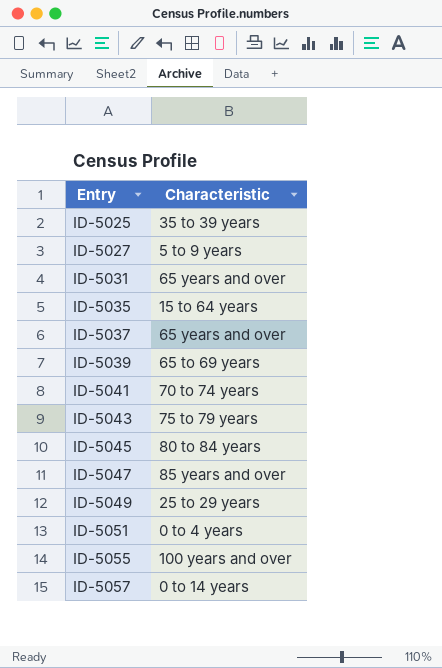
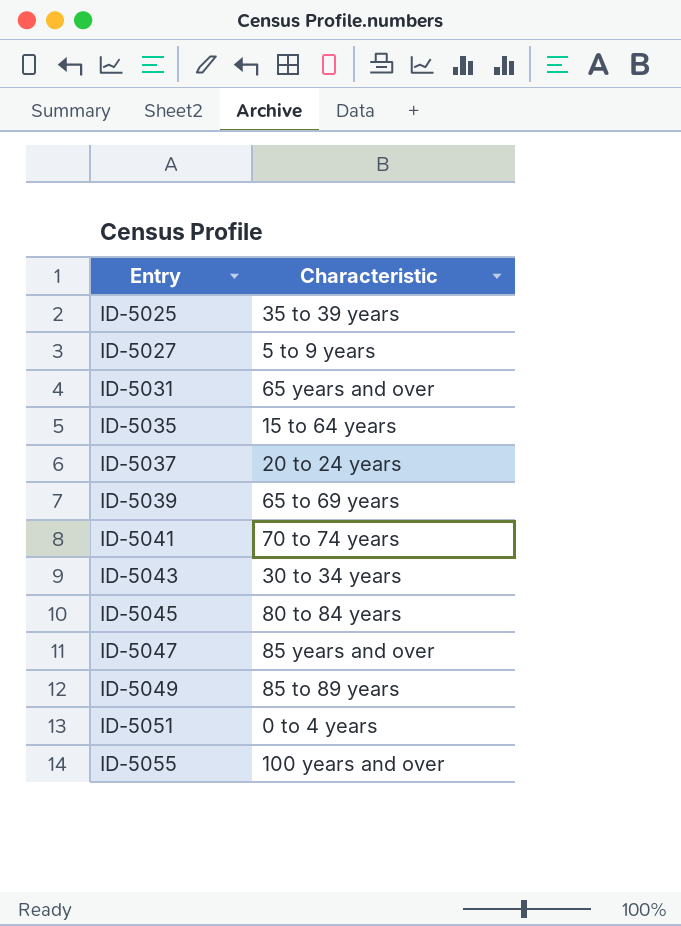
row ID-5057: 0 to 14 years -> none
ID-5037 | Characteristic: 65 years and over -> 20 to 24 years
ID-5043 | Characteristic: 75 to 79 years -> 30 to 34 years
ID-5049 | Characteristic: 25 to 29 years -> 85 to 89 years

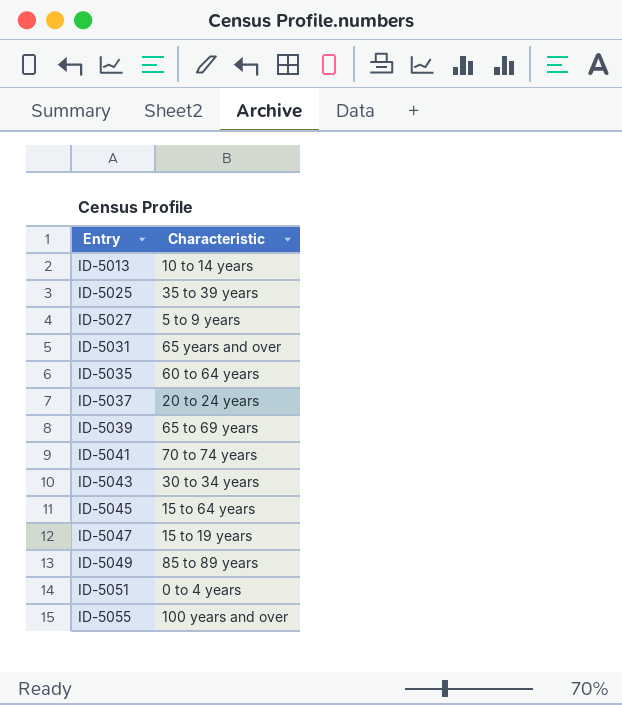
row ID-5013: none -> 10 to 14 years
ID-5035 | Characteristic: 15 to 64 years -> 60 to 64 years
ID-5045 | Characteristic: 80 to 84 years -> 15 to 64 years
ID-5047 | Characteristic: 85 years and over -> 15 to 19 years

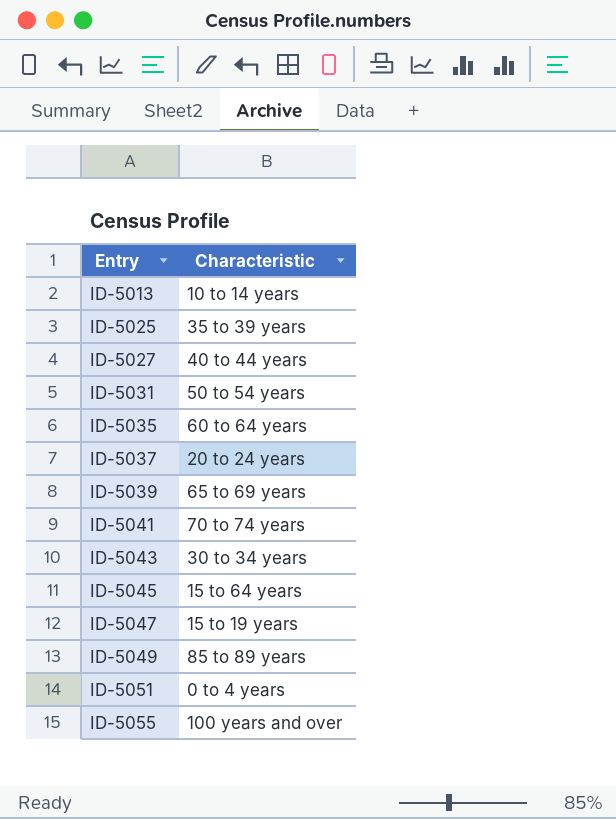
ID-5027 | Characteristic: 5 to 9 years -> 40 to 44 years
ID-5031 | Characteristic: 65 years and over -> 50 to 54 years

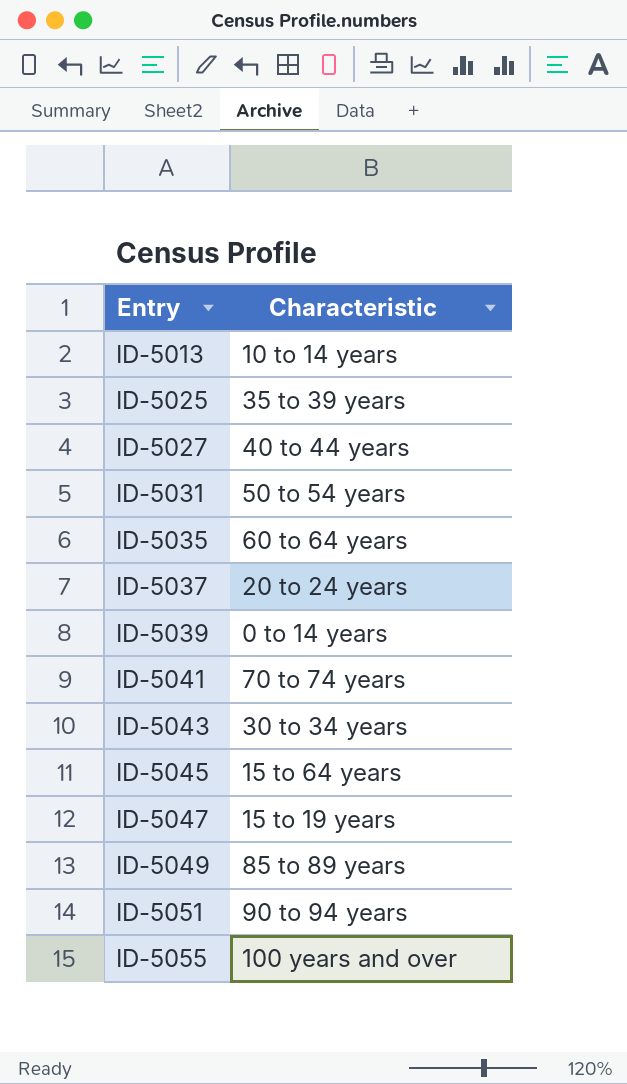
ID-5039 | Characteristic: 65 to 69 years -> 0 to 14 years
ID-5051 | Characteristic: 0 to 4 years -> 90 to 94 years

